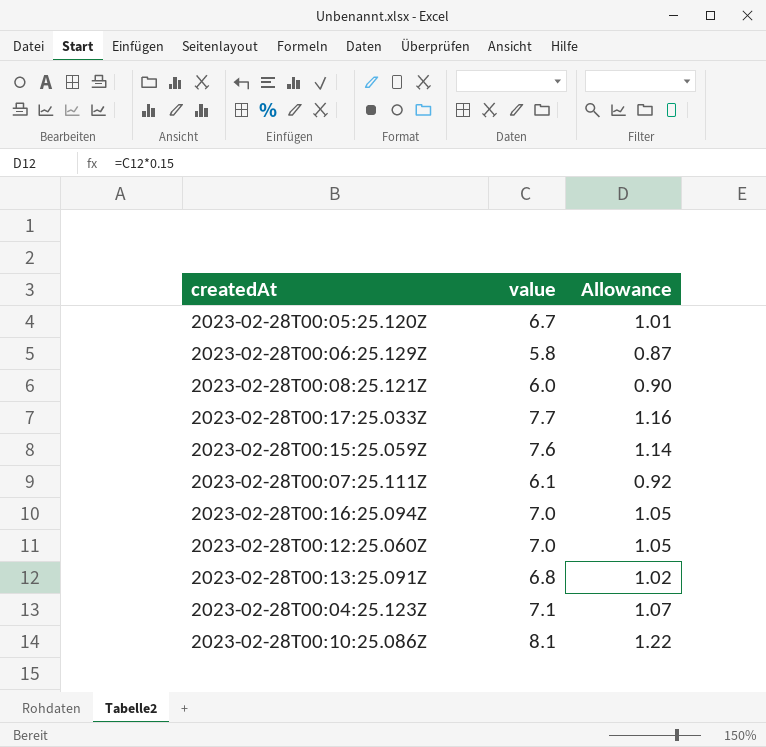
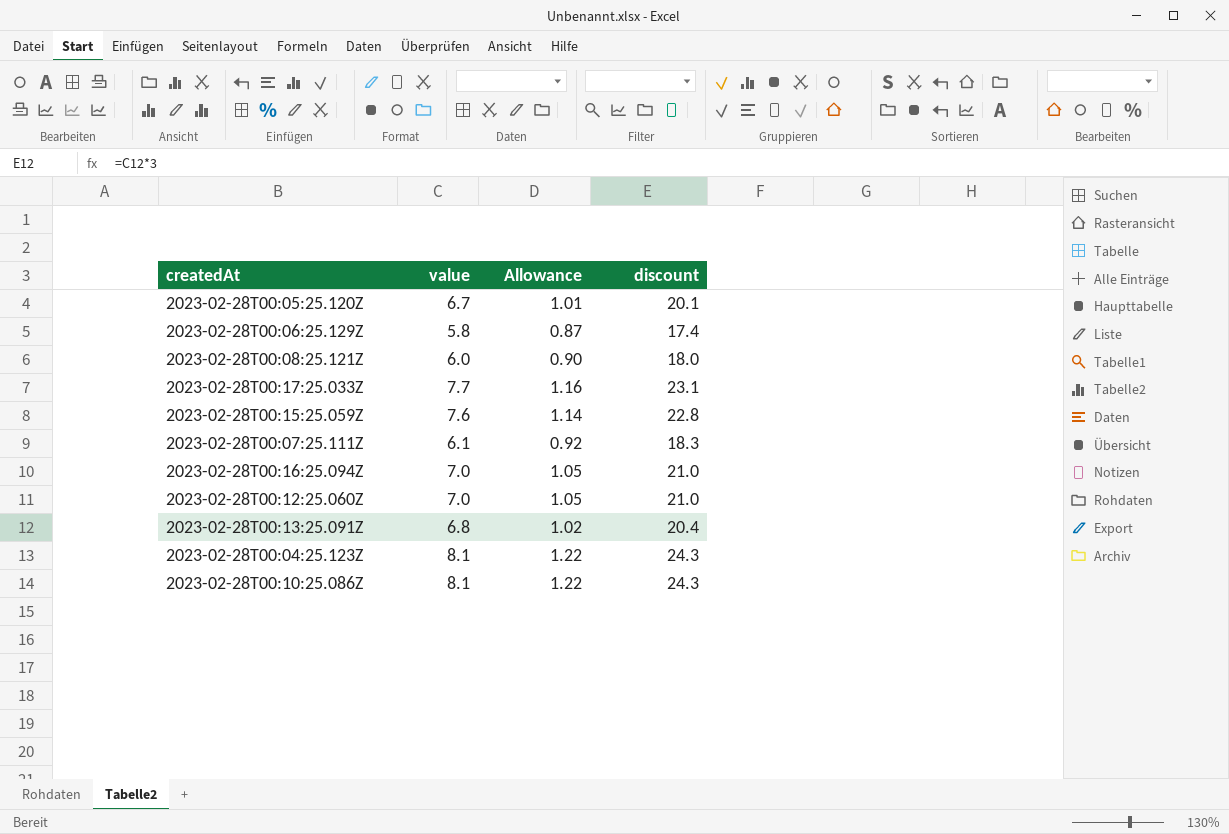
column discount | formula: none -> [value] * 3
2023-02-28T00:04:25.123Z | value: 7.1 -> 8.1
2023-02-28T00:04:25.123Z | Allowance: 1.07 -> 1.22

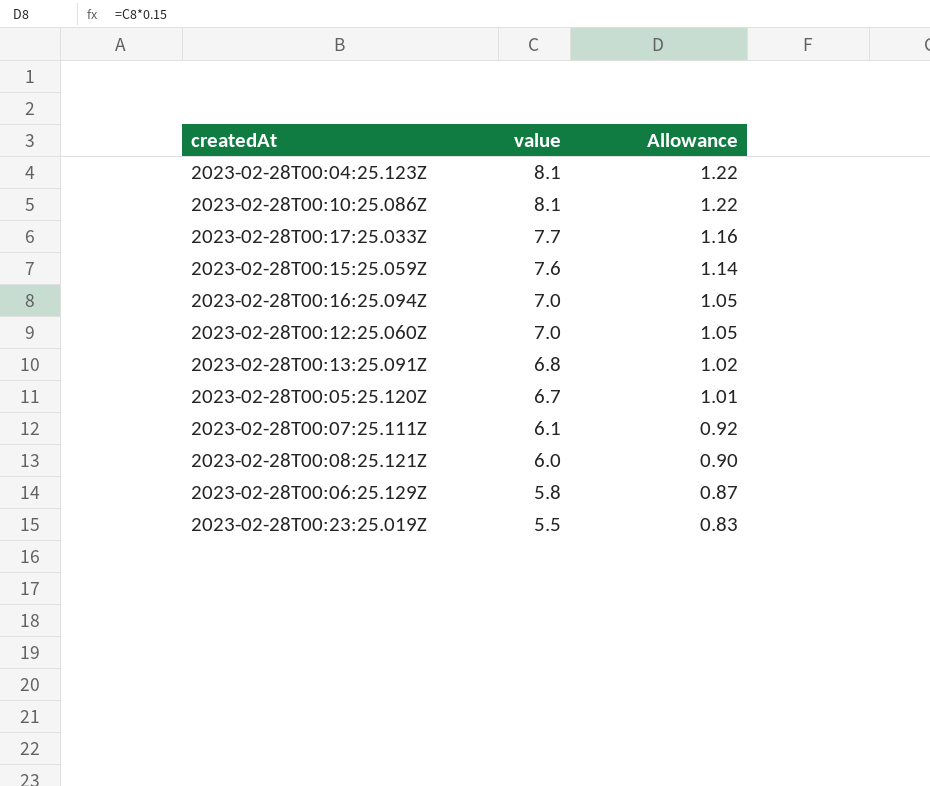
row order: none -> value descending
column discount | formula: [value] * 3 -> none
row 2023-02-28T00:23:25.019Z: none -> 5.5 | 0.83

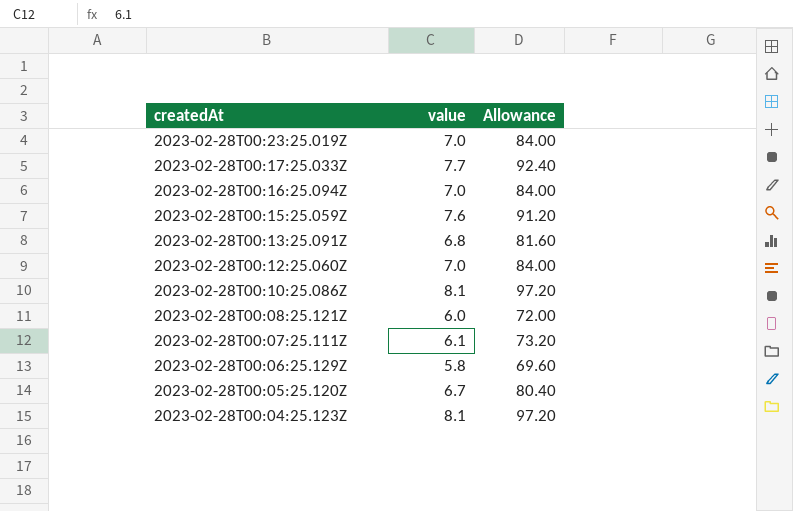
row order: value descending -> createdAt descending
column Allowance | formula: [value] * 0.15 -> [value] * 12
2023-02-28T00:23:25.019Z | value: 5.5 -> 7.0

